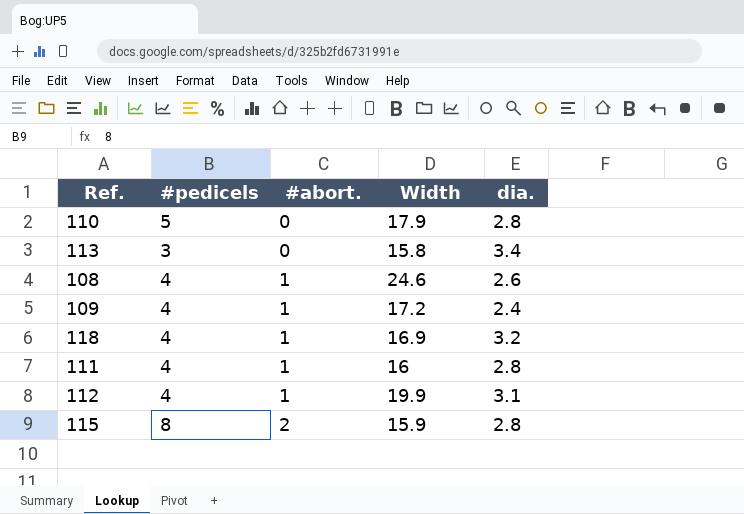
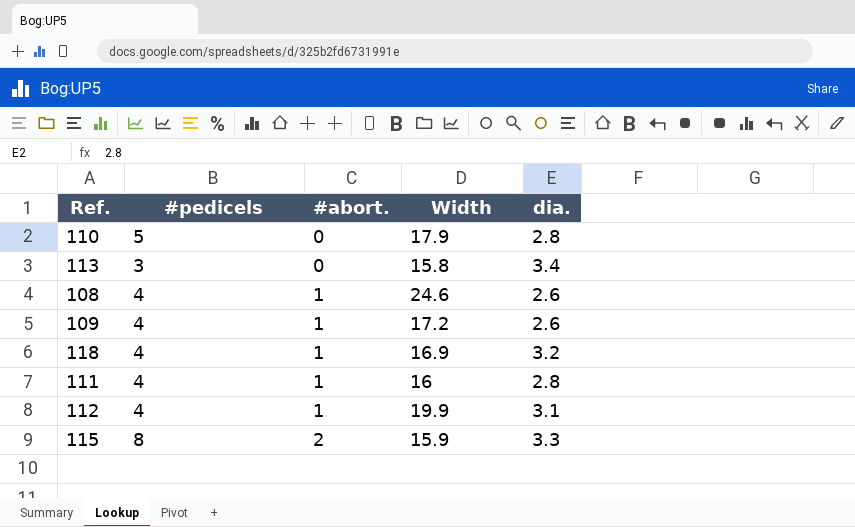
109 | dia.: 2.4 -> 2.6
115 | dia.: 2.8 -> 3.3

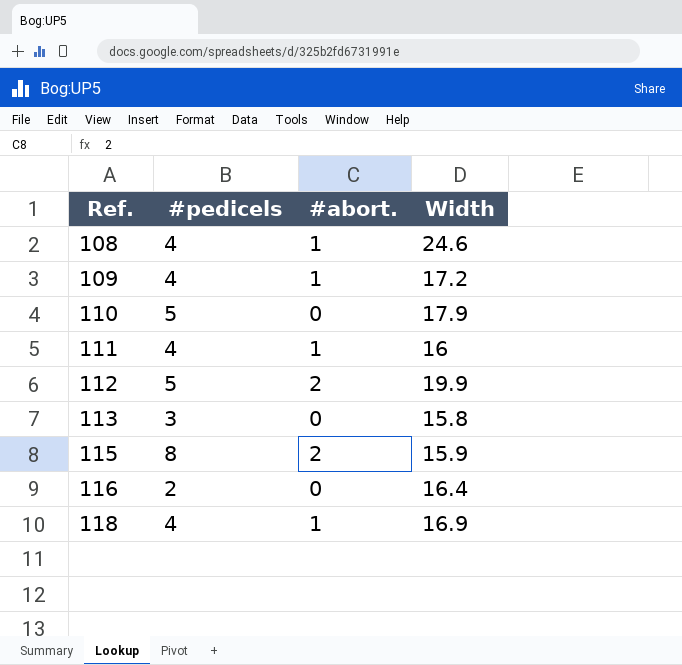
row order: #abort. ascending -> Ref. ascending
column dia. | position: 5 -> none
112 | #pedicels: 4 -> 5
112 | #abort.: 1 -> 2
row 116: none -> 2 | 0 | 16.4

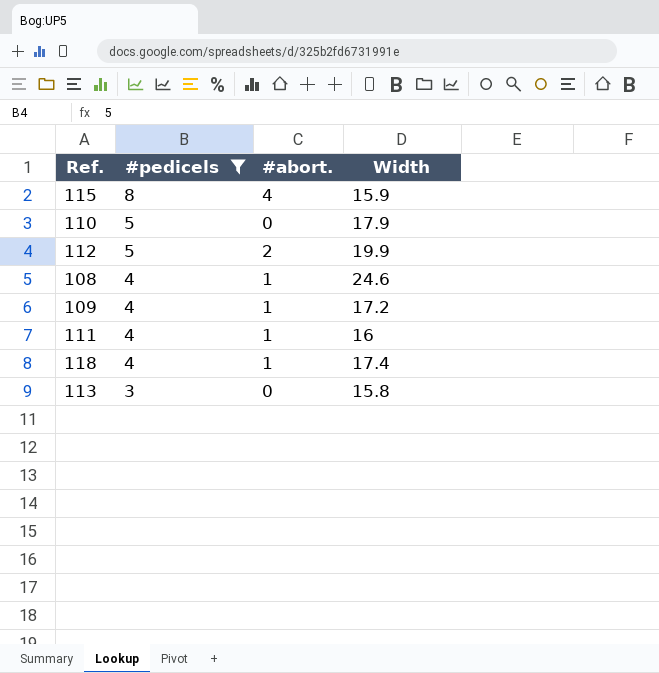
filter: none -> #pedicels != 2
row order: Ref. ascending -> #pedicels descending
115 | #abort.: 2 -> 4
118 | Width: 16.9 -> 17.4

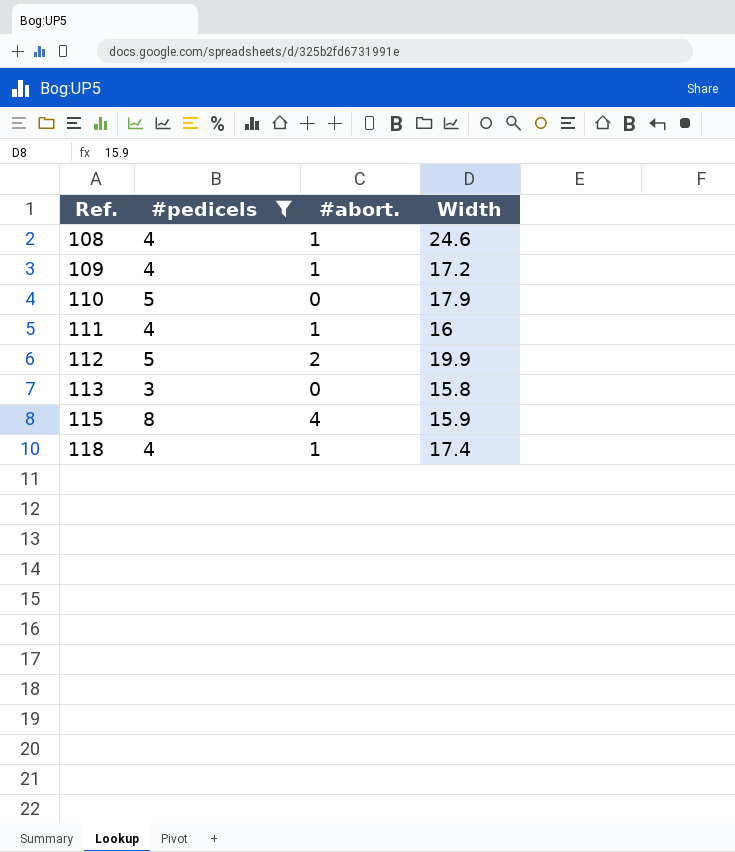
row order: #pedicels descending -> Ref. ascending

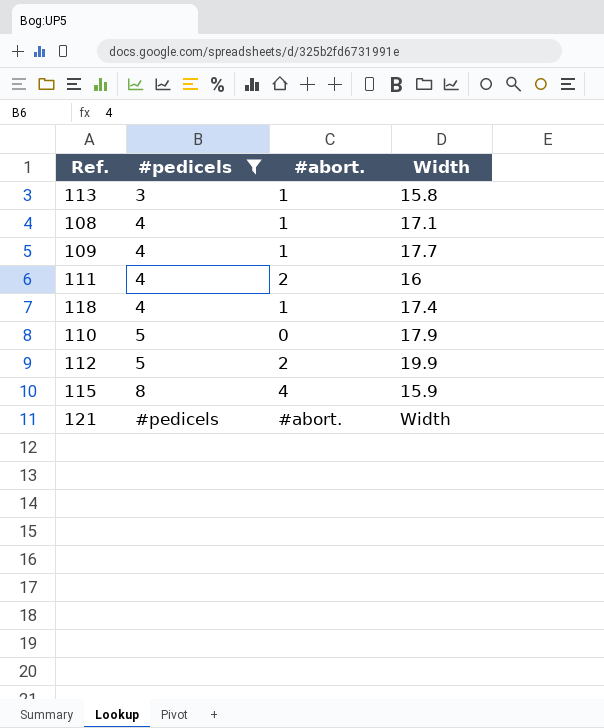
row order: Ref. ascending -> #pedicels ascending
113 | #abort.: 0 -> 1
108 | Width: 24.6 -> 17.1
109 | Width: 17.2 -> 17.7
111 | #abort.: 1 -> 2
row 121: none -> #pedicels | #abort. | Width

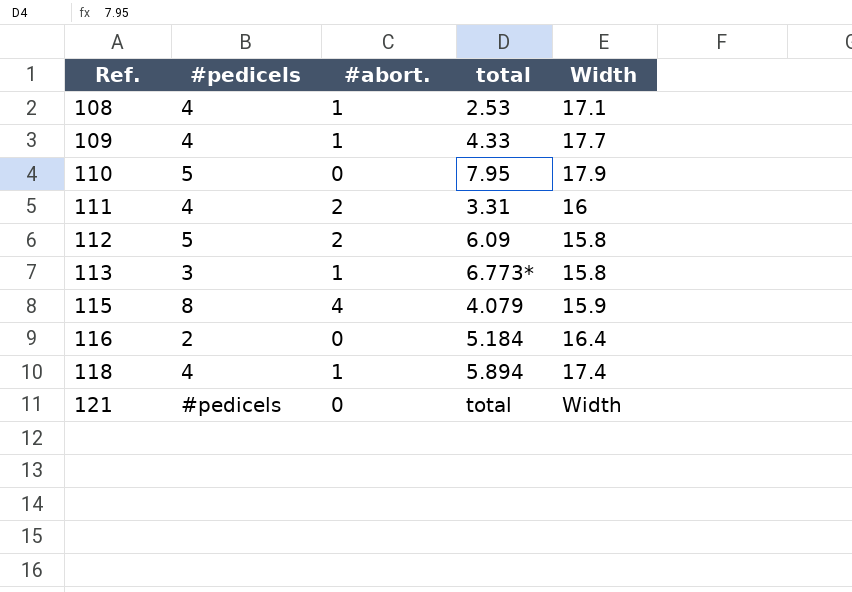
filter: #pedicels != 2 -> none
row order: #pedicels ascending -> Ref. ascending
column total | position: none -> 4
112 | Width: 19.9 -> 15.8
121 | #abort.: #abort. -> 0

